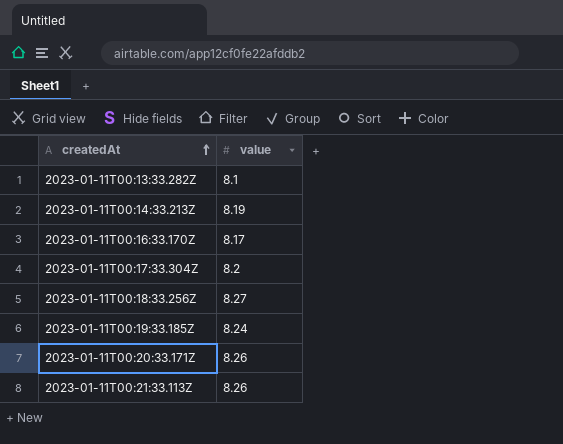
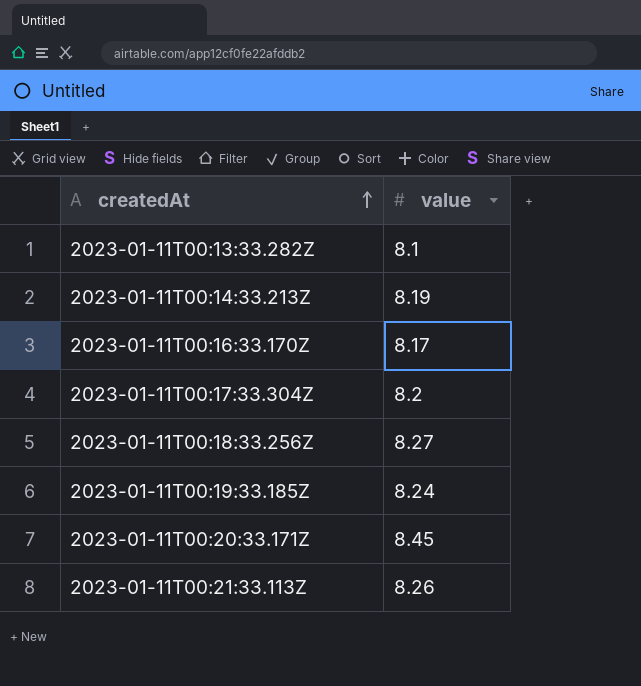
2023-01-11T00:20:33.171Z | value: 8.26 -> 8.45

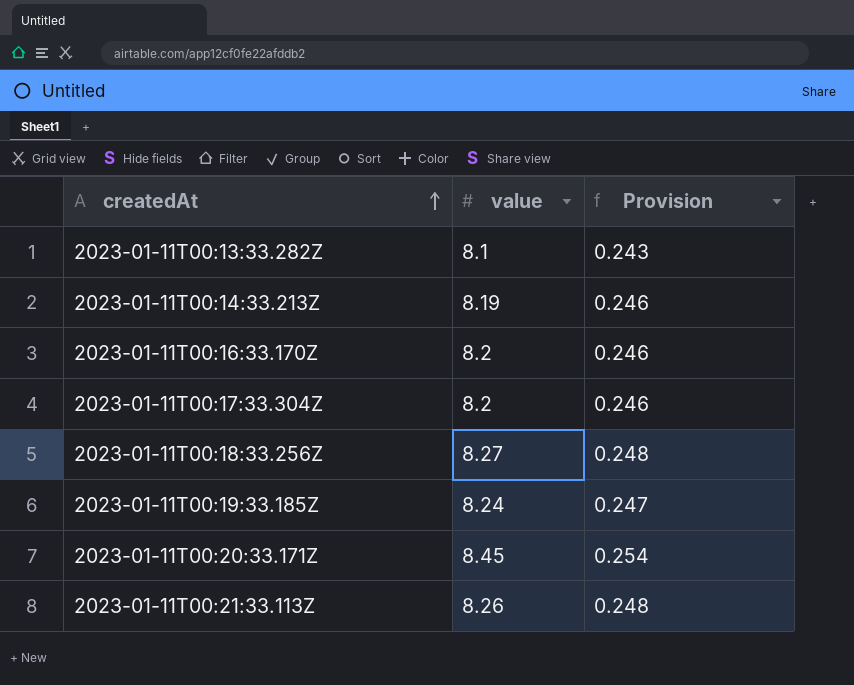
column Provision | formula: none -> [value] * 0.03
2023-01-11T00:16:33.170Z | value: 8.17 -> 8.2

